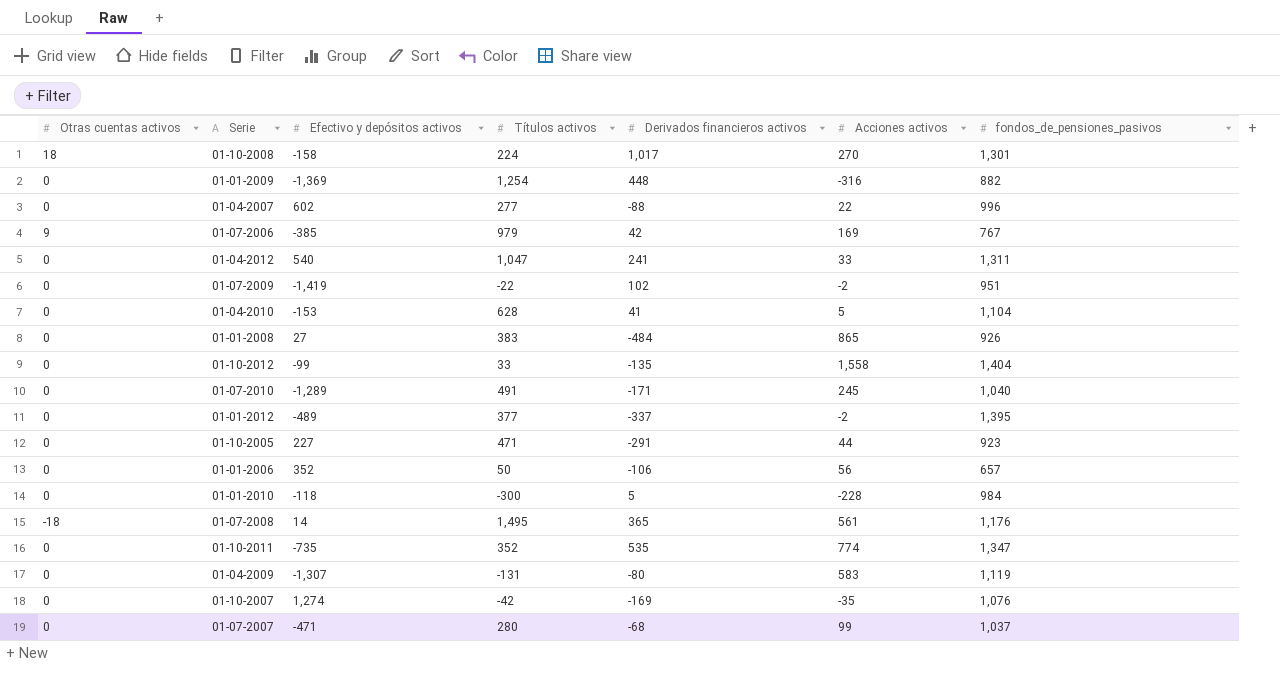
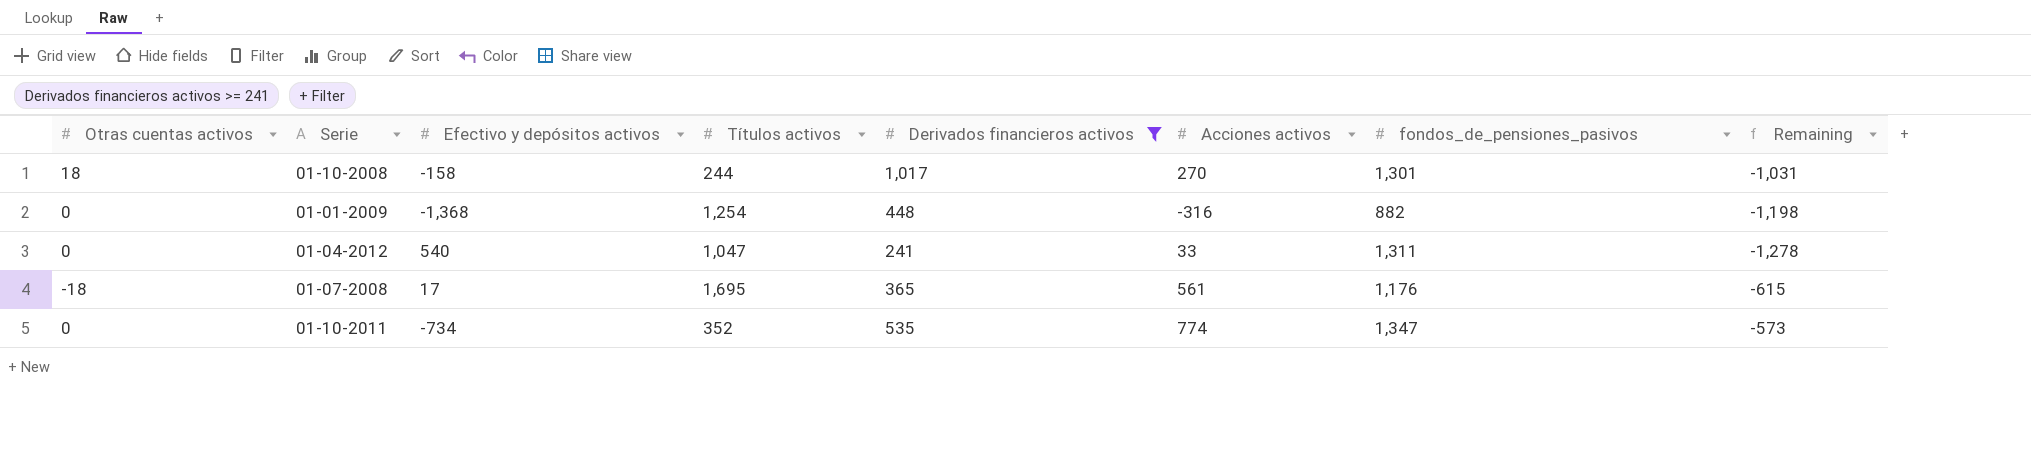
filter: none -> Derivados financieros activos >= 241
column Remaining | formula: none -> [Acciones activos] - [fondos_de_pensiones_pasivos]
01-10-2008 | Títulos activos: 224 -> 244
01-01-2009 | Efectivo y depósitos activos: -1,369 -> -1,368
01-07-2008 | Efectivo y depósitos activos: 14 -> 17
01-07-2008 | Títulos activos: 1,495 -> 1,695
01-10-2011 | Efectivo y depósitos activos: -735 -> -734

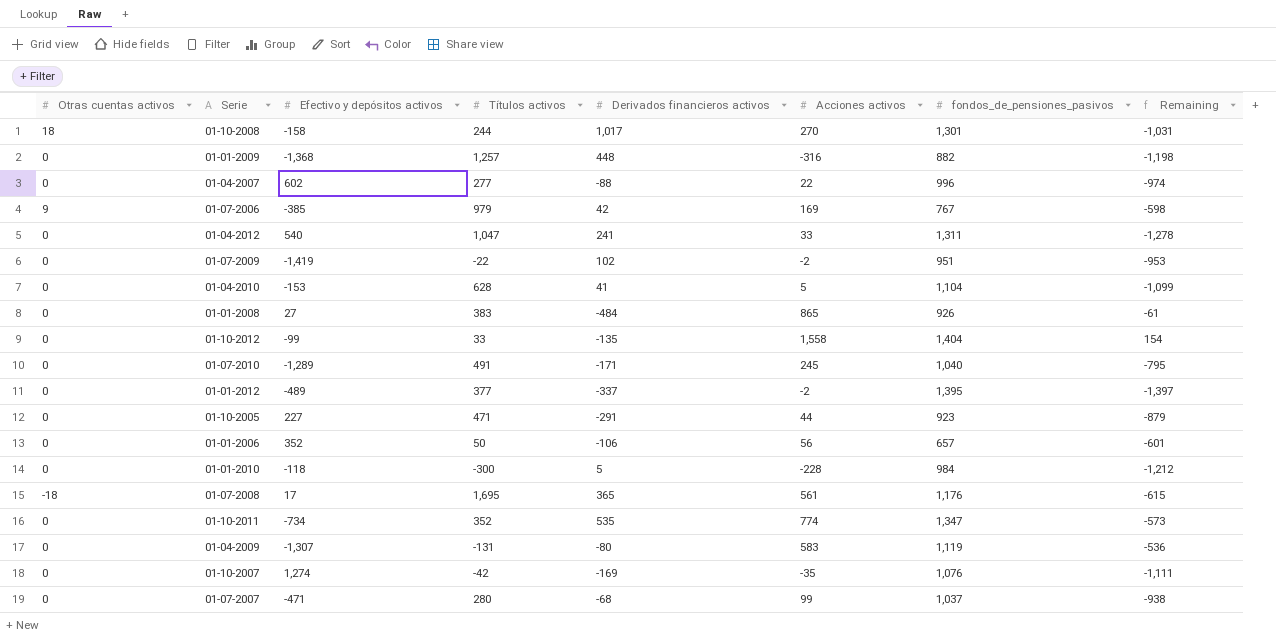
filter: Derivados financieros activos >= 241 -> none
01-01-2009 | Títulos activos: 1,254 -> 1,257

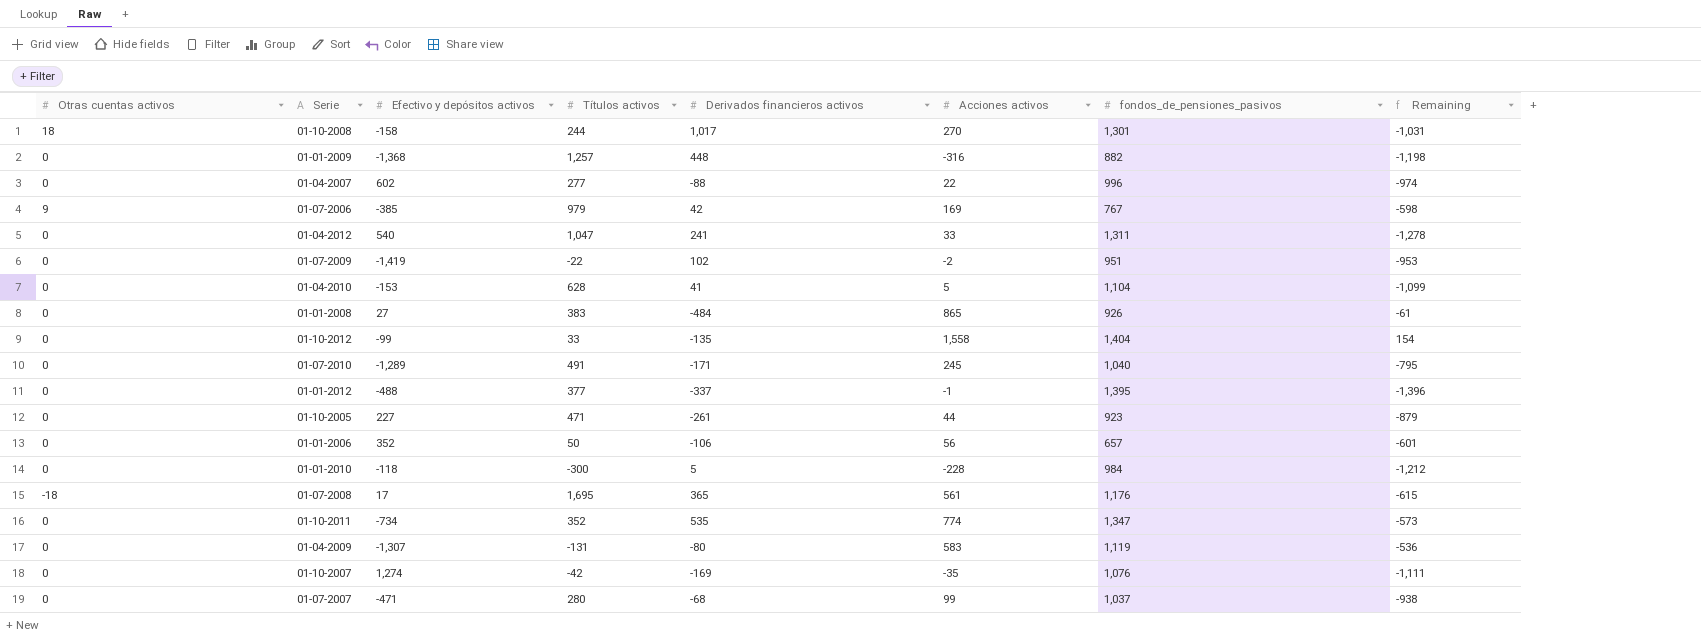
01-01-2012 | Efectivo y depósitos activos: -489 -> -488
01-01-2012 | Acciones activos: -2 -> -1
01-01-2012 | Remaining: -1,397 -> -1,396
01-10-2005 | Derivados financieros activos: -291 -> -261

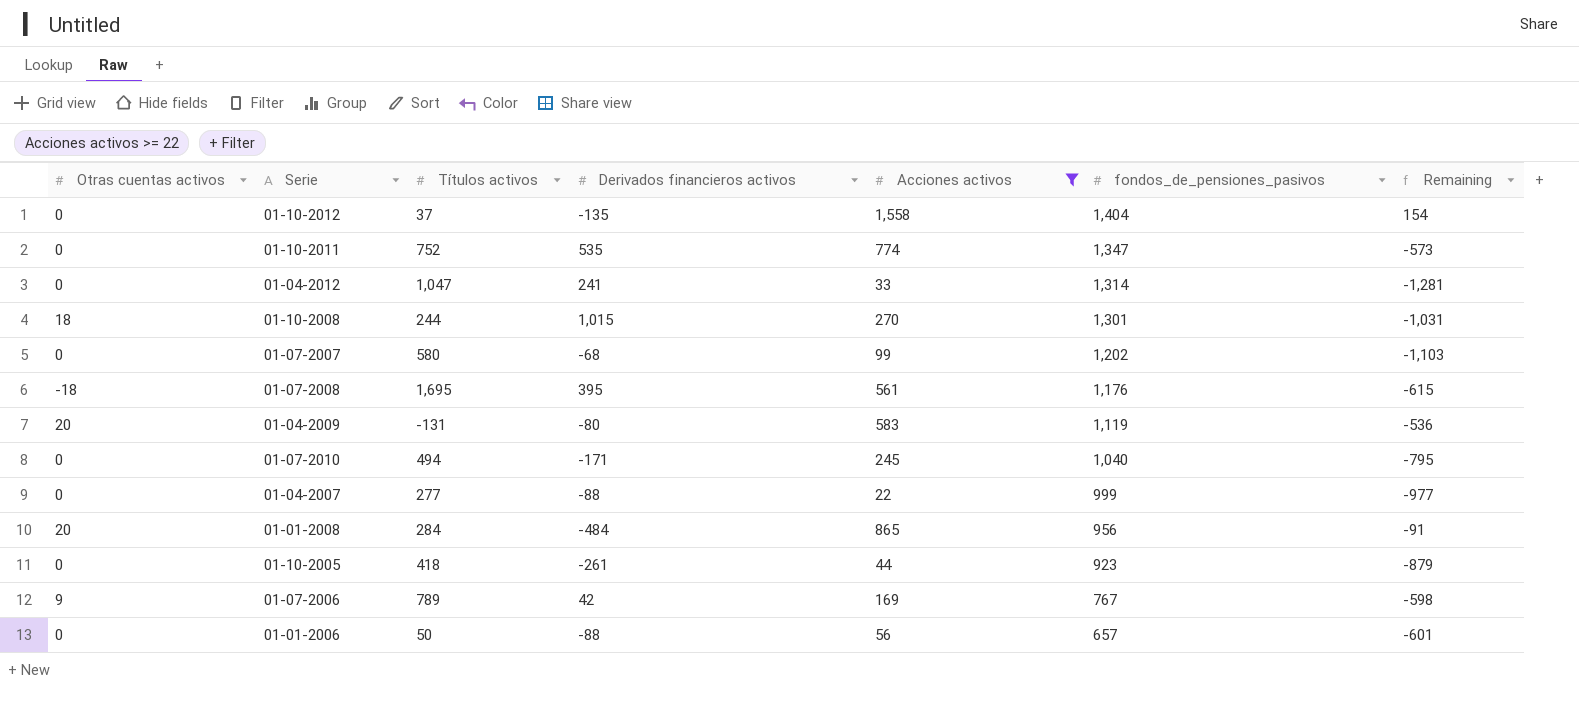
filter: none -> Acciones activos >= 22
row order: none -> fondos_de_pensiones_pasivos descending
column Efectivo y depósitos activos | position: 3 -> none
01-10-2012 | Títulos activos: 33 -> 37
01-10-2011 | Títulos activos: 352 -> 752
01-04-2012 | fondos_de_pensiones_pasivos: 1,311 -> 1,314
01-04-2012 | Remaining: -1,278 -> -1,281
01-10-2008 | Derivados financieros activos: 1,017 -> 1,015
01-07-2007 | Títulos activos: 280 -> 580
01-07-2007 | fondos_de_pensiones_pasivos: 1,037 -> 1,202
01-07-2007 | Remaining: -938 -> -1,103
01-07-2008 | Derivados financieros activos: 365 -> 395
01-04-2009 | Otras cuentas activos: 0 -> 20
01-07-2010 | Títulos activos: 491 -> 494
01-04-2007 | fondos_de_pensiones_pasivos: 996 -> 999
01-04-2007 | Remaining: -974 -> -977
01-01-2008 | Otras cuentas activos: 0 -> 20
01-01-2008 | Títulos activos: 383 -> 284
01-01-2008 | fondos_de_pensiones_pasivos: 926 -> 956
01-01-2008 | Remaining: -61 -> -91
01-10-2005 | Títulos activos: 471 -> 418
01-07-2006 | Títulos activos: 979 -> 789
01-01-2006 | Derivados financieros activos: -106 -> -88

